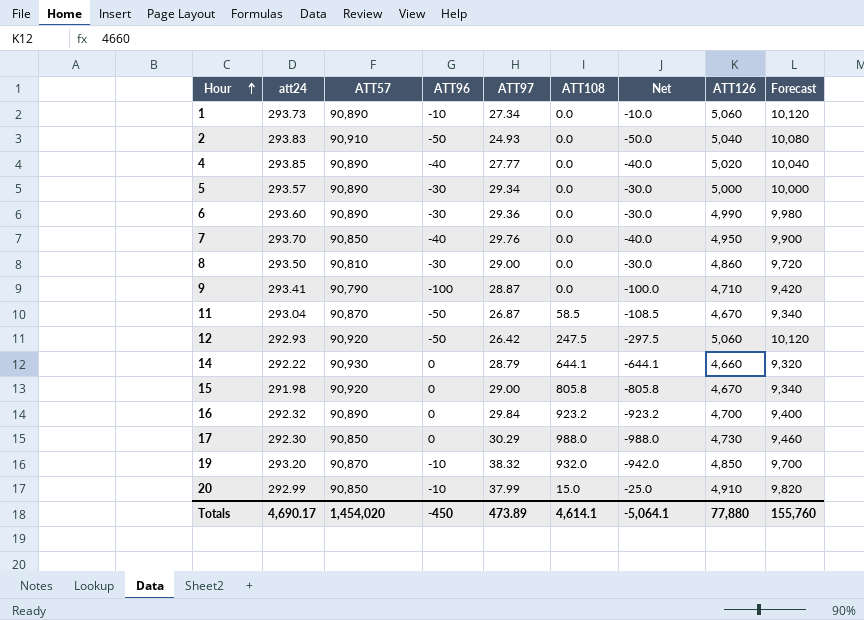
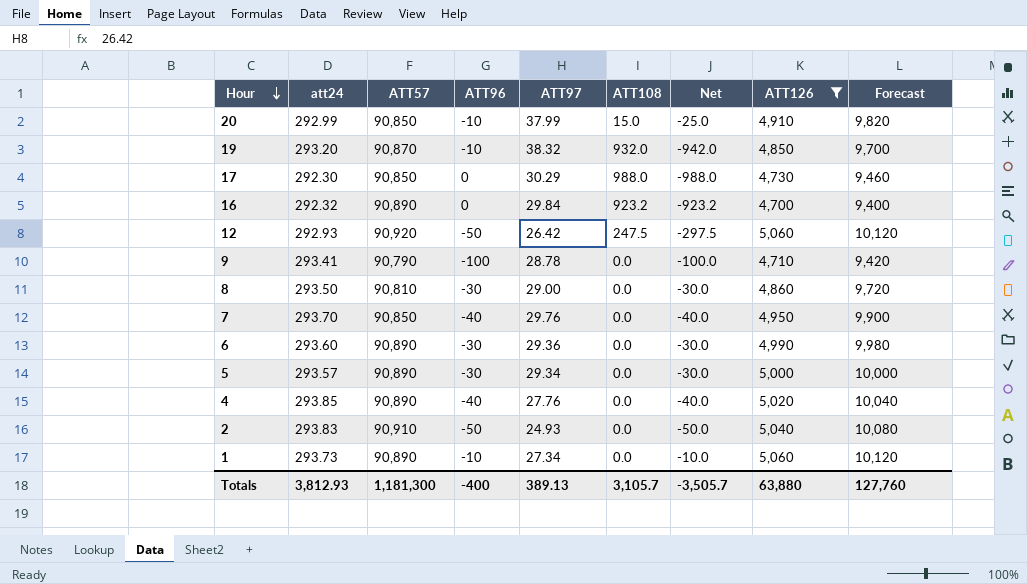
filter: none -> ATT126 >= 4,700
row order: Hour ascending -> Hour descending
9 | ATT97: 28.87 -> 28.78
4 | ATT97: 27.77 -> 27.76
Totals | att24: 4,690.17 -> 3,812.93
Totals | ATT57: 1,454,020 -> 1,181,300
Totals | ATT96: -450 -> -400
Totals | ATT97: 473.89 -> 389.13
Totals | ATT108: 4,614.1 -> 3,105.7
Totals | Net: -5,064.1 -> -3,505.7
Totals | ATT126: 77,880 -> 63,880
Totals | Forecast: 155,760 -> 127,760

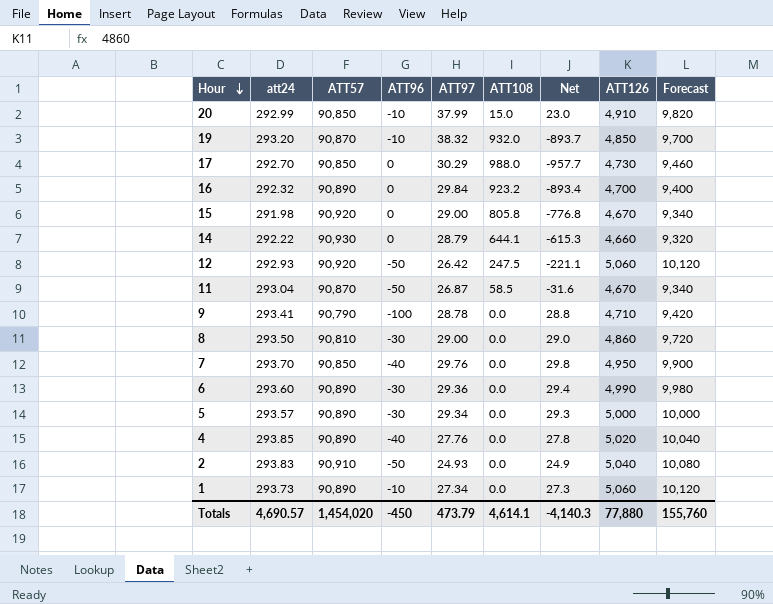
filter: ATT126 >= 4,700 -> none
column Net | formula: [ATT96] - [ATT108] -> [ATT97] - [ATT108]
17 | att24: 292.30 -> 292.70
Totals | att24: 3,812.93 -> 4,690.57
Totals | ATT57: 1,181,300 -> 1,454,020
Totals | ATT96: -400 -> -450
Totals | ATT97: 389.13 -> 473.79
Totals | ATT108: 3,105.7 -> 4,614.1
Totals | Net: -3,505.7 -> -4,140.3
Totals | ATT126: 63,880 -> 77,880
Totals | Forecast: 127,760 -> 155,760

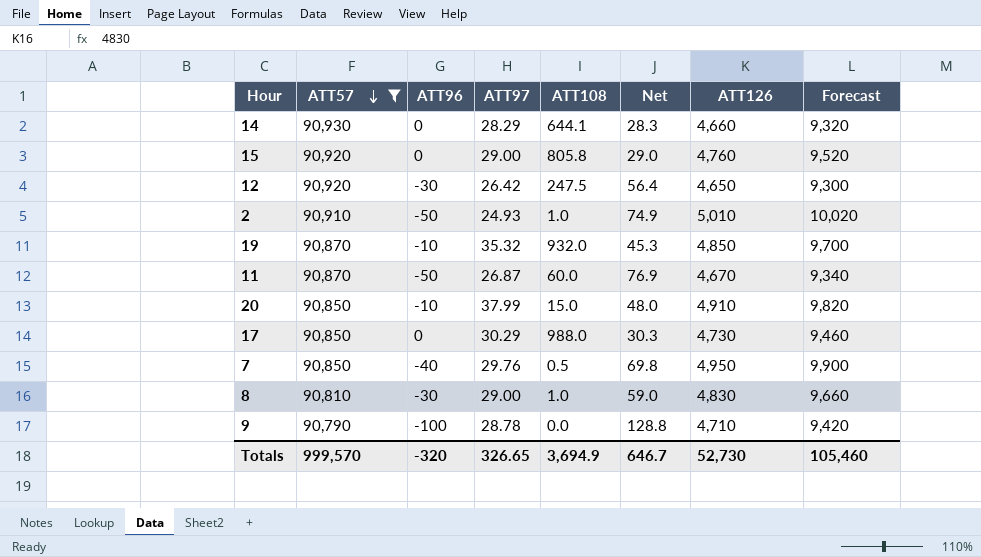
filter: none -> ATT57 != 90,890
row order: Hour descending -> ATT57 descending
column att24 | position: 2 -> none
column Net | formula: [ATT97] - [ATT108] -> [ATT97] - [ATT96]
14 | ATT97: 28.79 -> 28.29
15 | ATT126: 4,670 -> 4,760
15 | Forecast: 9,340 -> 9,520
12 | ATT96: -50 -> -30
12 | ATT126: 5,060 -> 4,650
12 | Forecast: 10,120 -> 9,300
2 | ATT108: 0.0 -> 1.0
2 | ATT126: 5,040 -> 5,010
2 | Forecast: 10,080 -> 10,020
19 | ATT97: 38.32 -> 35.32
11 | ATT108: 58.5 -> 60.0
7 | ATT108: 0.0 -> 0.5
8 | ATT108: 0.0 -> 1.0
8 | ATT126: 4,860 -> 4,830
8 | Forecast: 9,720 -> 9,660
Totals | ATT57: 1,454,020 -> 999,570
Totals | ATT96: -450 -> -320
Totals | ATT97: 473.79 -> 326.65
Totals | ATT108: 4,614.1 -> 3,694.9
Totals | Net: -4,140.3 -> 646.7
Totals | ATT126: 77,880 -> 52,730
Totals | Forecast: 155,760 -> 105,460

